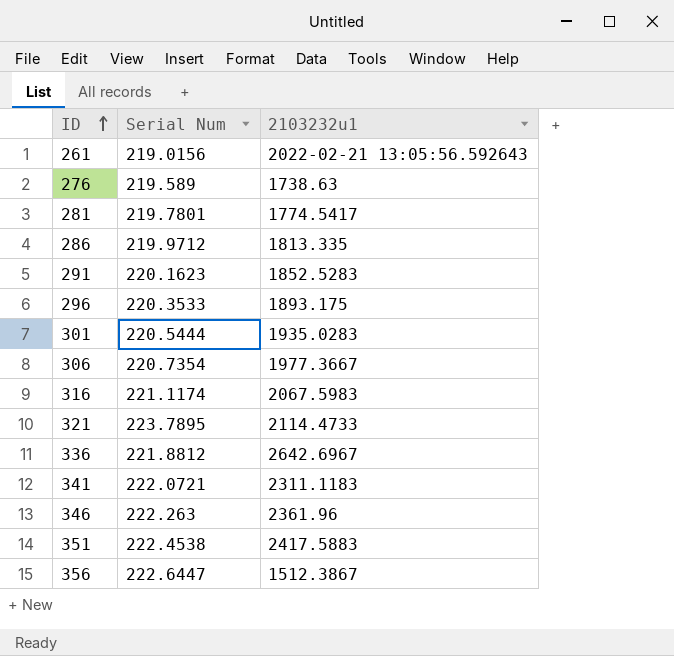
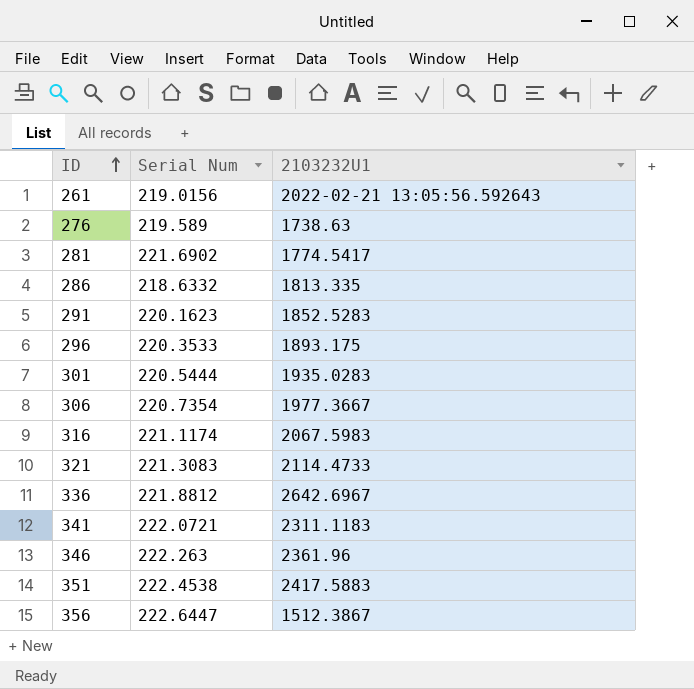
column name: 2103232u1 -> 2103232U1
281 | Serial Num: 219.7801 -> 221.6902
286 | Serial Num: 219.9712 -> 218.6332
321 | Serial Num: 223.7895 -> 221.3083

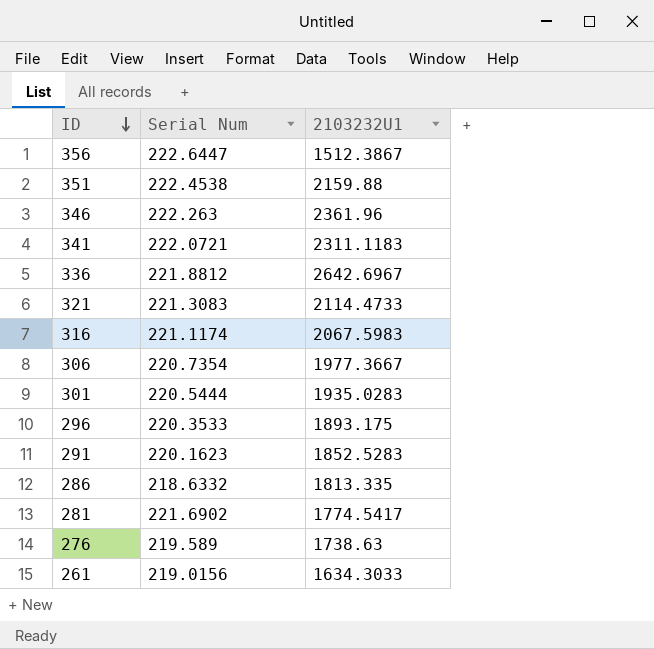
row order: ID ascending -> ID descending
351 | 2103232U1: 2417.5883 -> 2159.88
261 | 2103232U1: 2022-02-21 13:05:56.592643 -> 1634.3033

